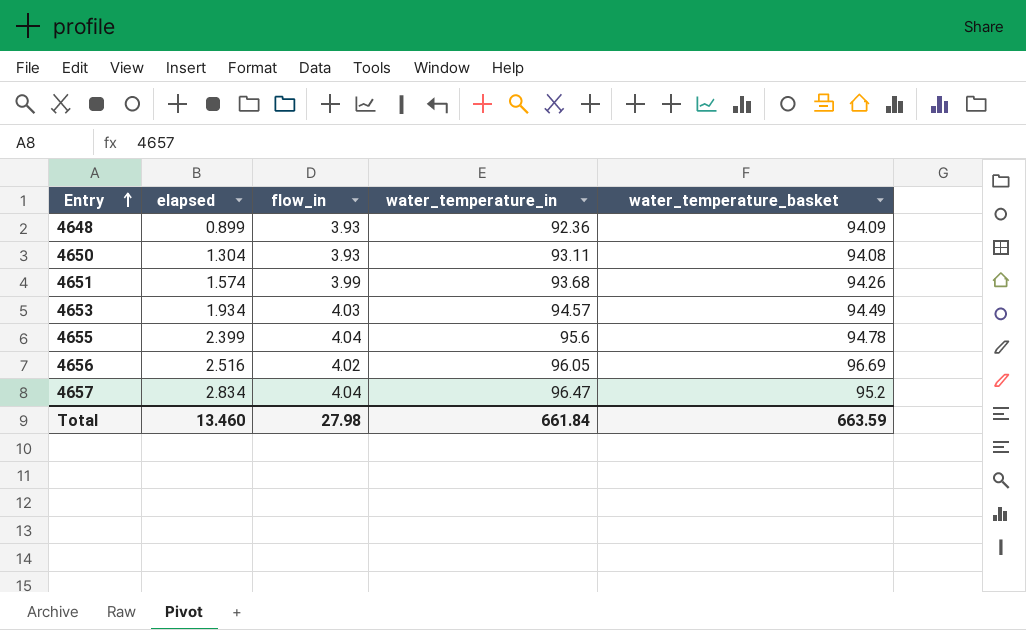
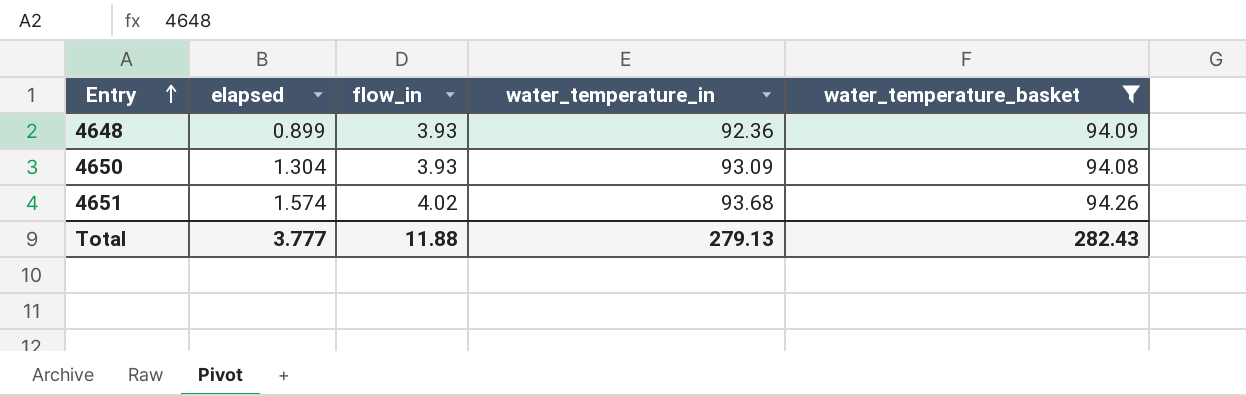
filter: none -> water_temperature_basket <= 94.26
4650 | water_temperature_in: 93.11 -> 93.09
4651 | flow_in: 3.99 -> 4.02
Total | elapsed: 13.460 -> 3.777
Total | flow_in: 27.98 -> 11.88
Total | water_temperature_in: 661.84 -> 279.13
Total | water_temperature_basket: 663.59 -> 282.43

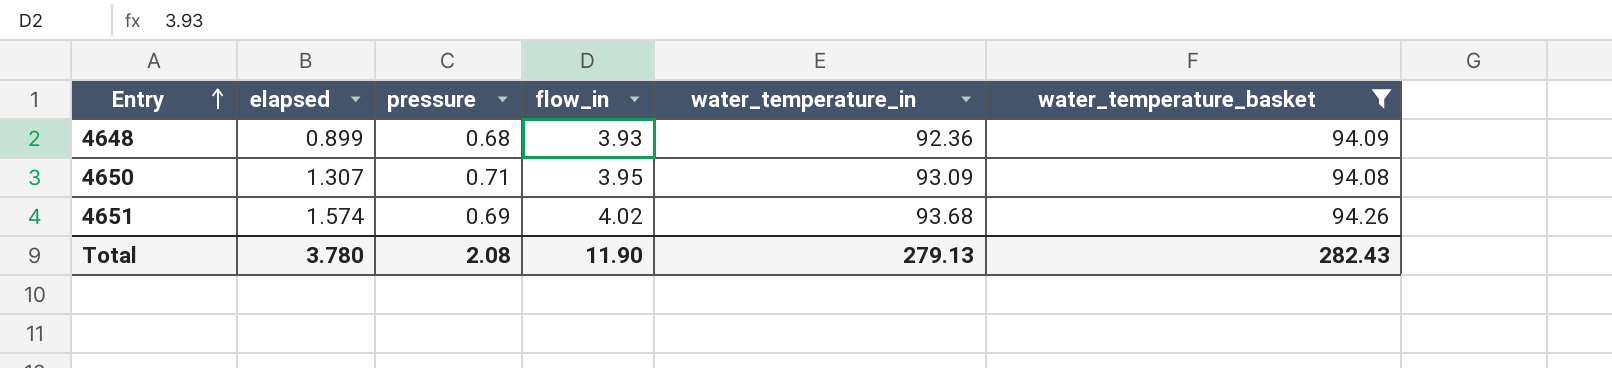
column pressure | position: none -> 3
4650 | elapsed: 1.304 -> 1.307
4650 | flow_in: 3.93 -> 3.95
Total | elapsed: 3.777 -> 3.780
Total | flow_in: 11.88 -> 11.90

